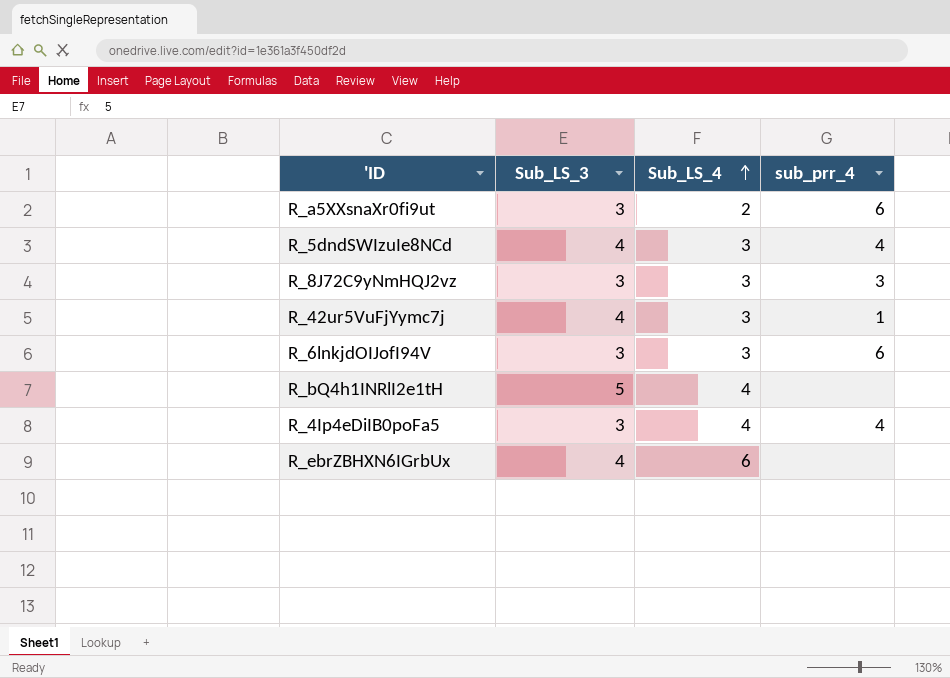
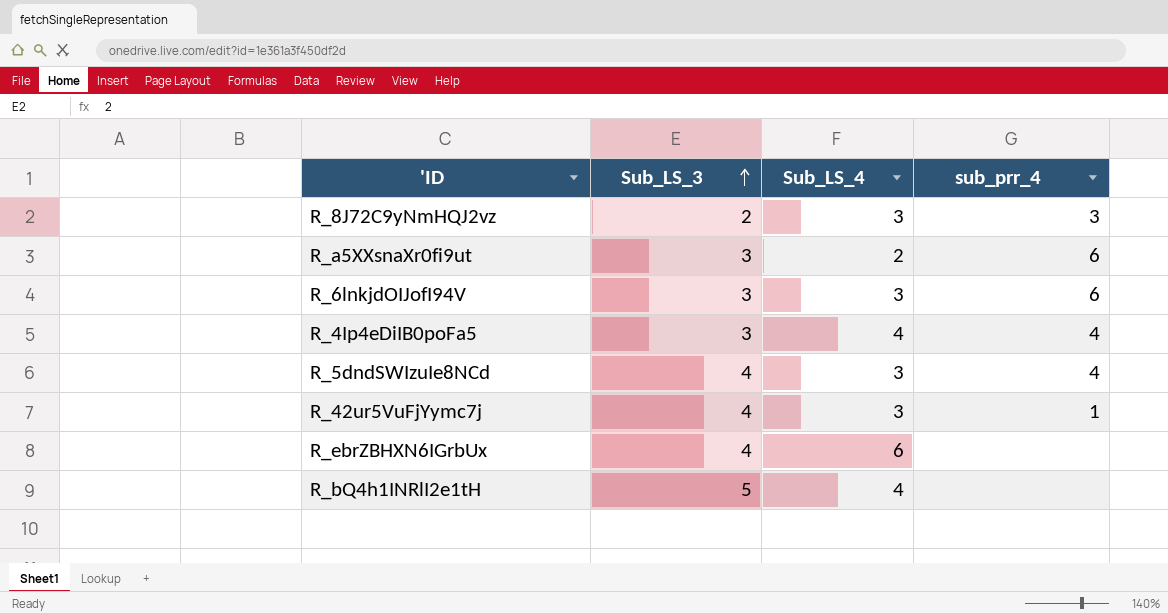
row order: Sub_LS_4 ascending -> Sub_LS_3 ascending
R_8J72C9yNmHQJ2vz | Sub_LS_3: 3 -> 2

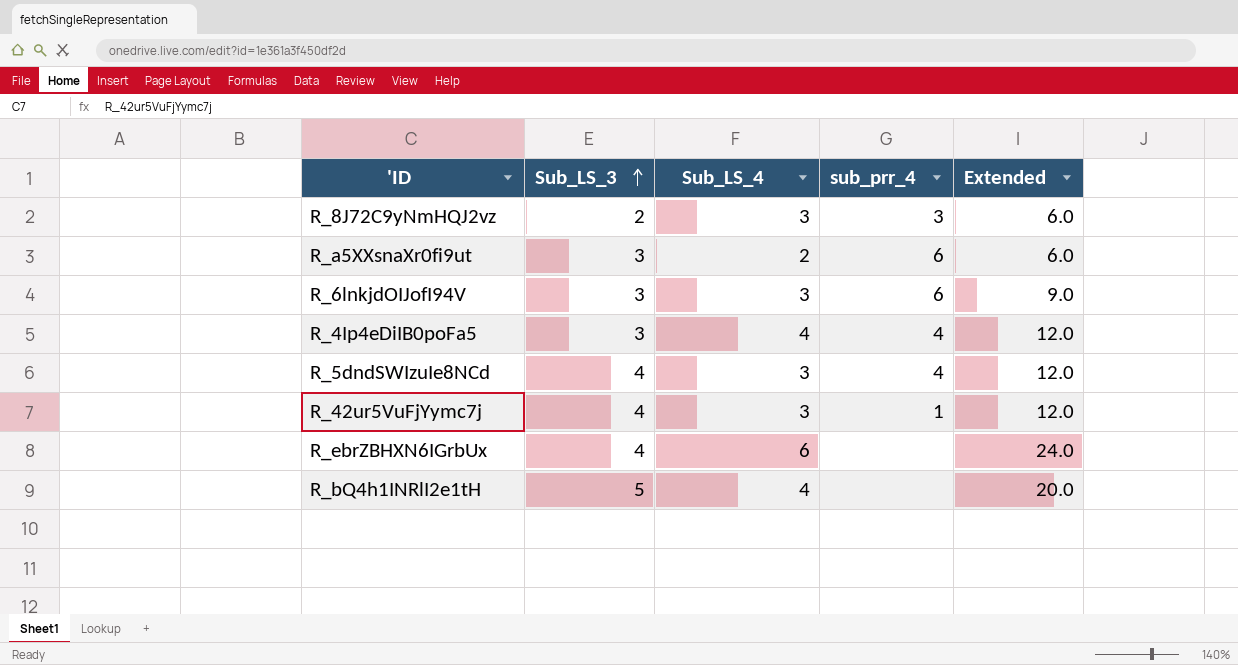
column Extended | formula: none -> [Sub_LS_3] * [Sub_LS_4]

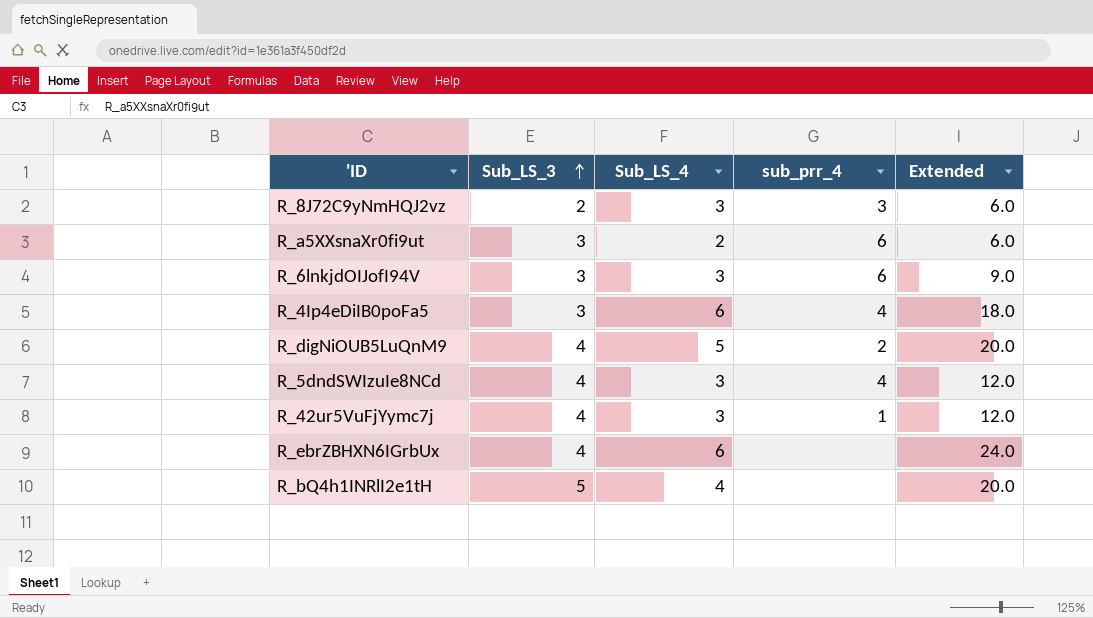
R_4Ip4eDiIB0poFa5 | Sub_LS_4: 4 -> 6
R_4Ip4eDiIB0poFa5 | Extended: 12.0 -> 18.0
row R_digNiOUB5LuQnM9: none -> 4 | 5 | 2 | 20.0

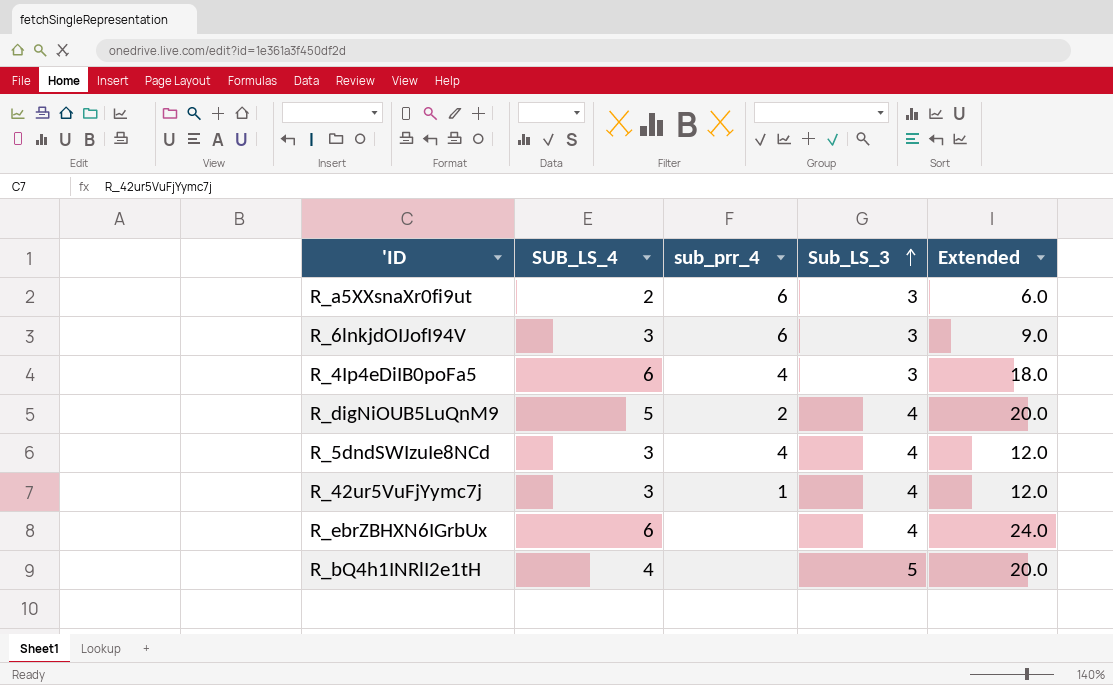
column name: Sub_LS_4 -> SUB_LS_4
column Sub_LS_3 | position: 2 -> 4
row R_8J72C9yNmHQJ2vz: 2 | 3 | 3 | 6.0 -> none

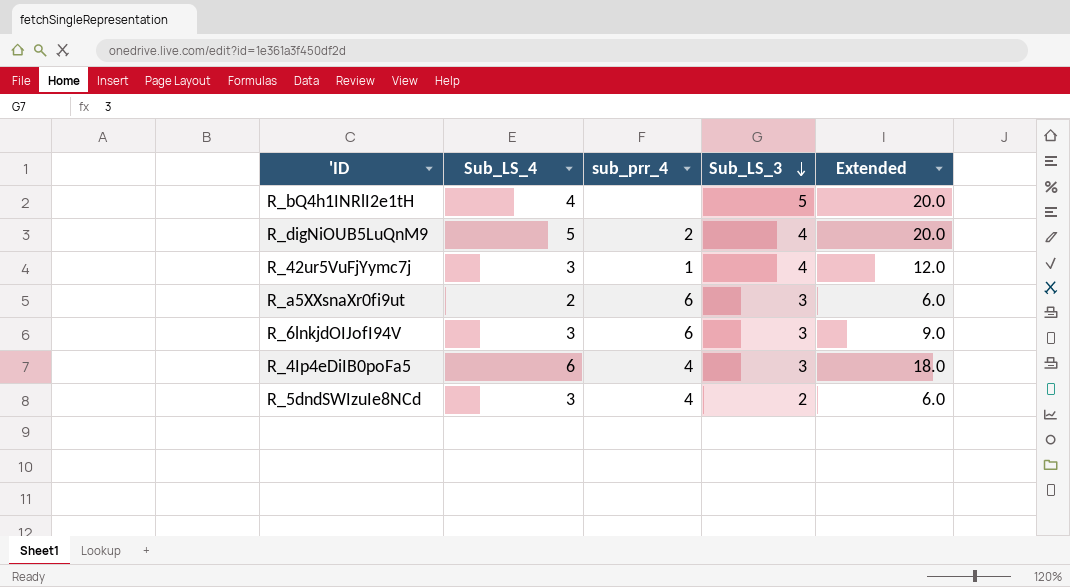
row order: Sub_LS_3 ascending -> Sub_LS_3 descending
column name: SUB_LS_4 -> Sub_LS_4
row R_ebrZBHXN6IGrbUx: 6 | none | 4 | 24.0 -> none
R_5dndSWIzuIe8NCd | Sub_LS_3: 4 -> 2
R_5dndSWIzuIe8NCd | Extended: 12.0 -> 6.0

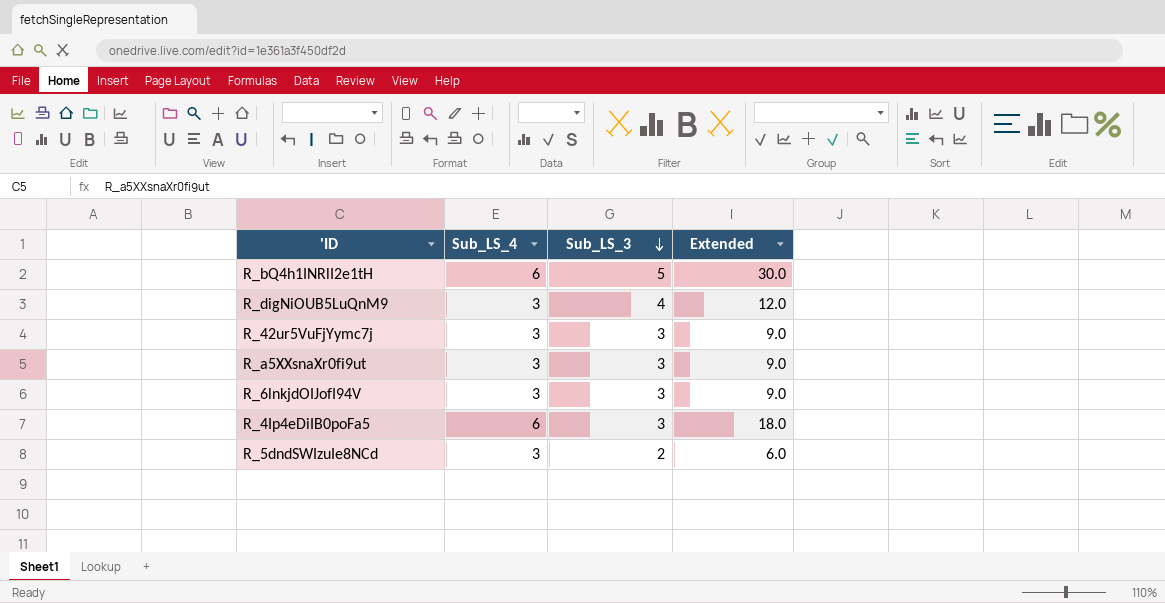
column sub_prr_4 | position: 3 -> none
R_bQ4h1INRlI2e1tH | Sub_LS_4: 4 -> 6
R_bQ4h1INRlI2e1tH | Extended: 20.0 -> 30.0
R_digNiOUB5LuQnM9 | Sub_LS_4: 5 -> 3
R_digNiOUB5LuQnM9 | Extended: 20.0 -> 12.0
R_42ur5VuFjYymc7j | Sub_LS_3: 4 -> 3
R_42ur5VuFjYymc7j | Extended: 12.0 -> 9.0
R_a5XXsnaXr0fi9ut | Sub_LS_4: 2 -> 3
R_a5XXsnaXr0fi9ut | Extended: 6.0 -> 9.0

